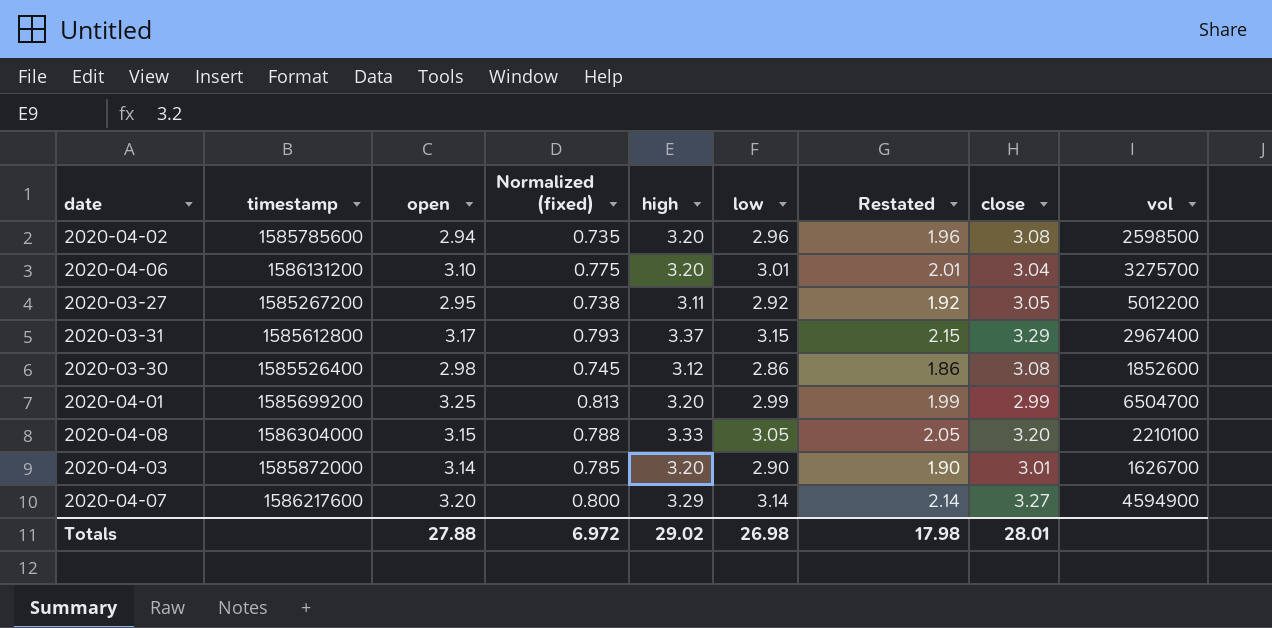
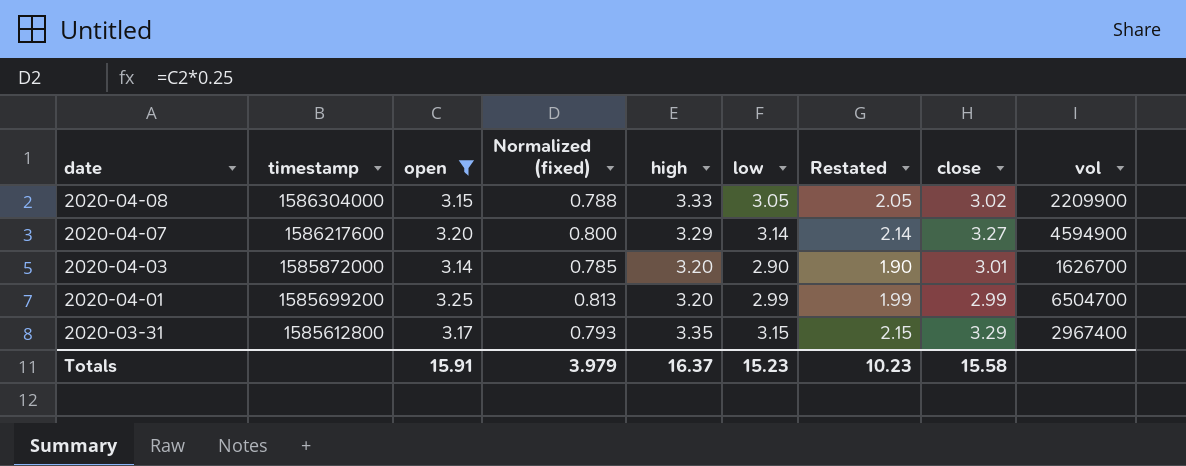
filter: none -> open >= 3.14
row order: none -> date descending
2020-04-08 | close: 3.20 -> 3.02
2020-04-08 | vol: 2210100 -> 2209900
2020-03-31 | high: 3.37 -> 3.35
Totals | open: 27.88 -> 15.91
Totals | Normalized (fixed): 6.972 -> 3.979
Totals | high: 29.02 -> 16.37
Totals | low: 26.98 -> 15.23
Totals | Restated: 17.98 -> 10.23
Totals | close: 28.01 -> 15.58

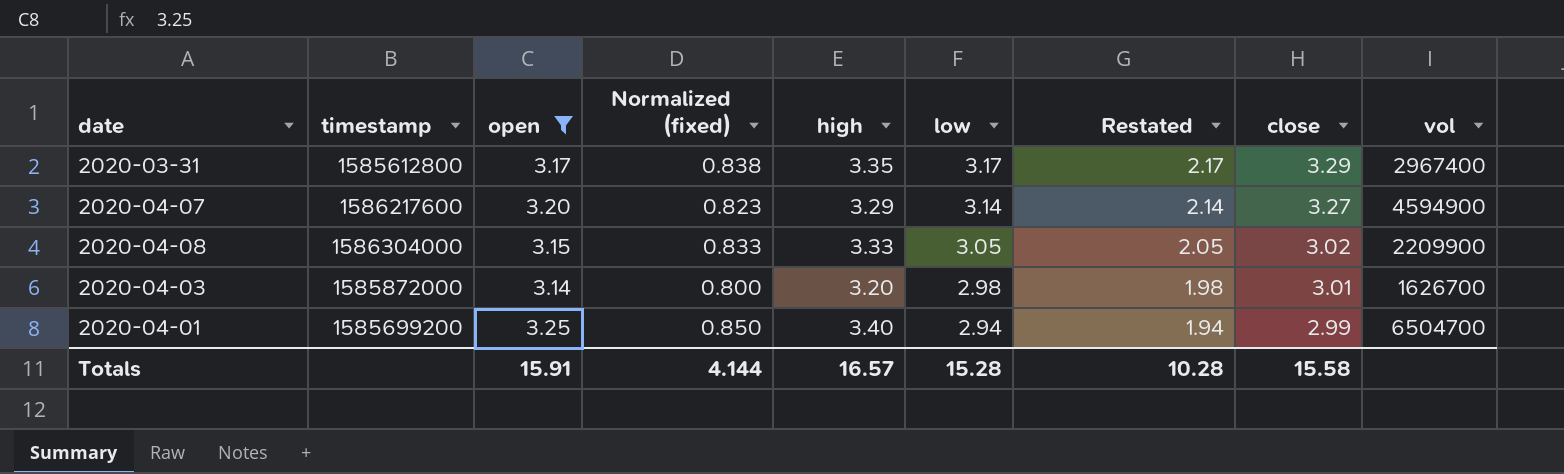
row order: date descending -> low descending
column Normalized (fixed) | formula: [open] * 0.25 -> [high] * 0.25
2020-03-31 | low: 3.15 -> 3.17
2020-03-31 | Restated: 2.15 -> 2.17
2020-04-03 | low: 2.90 -> 2.98
2020-04-03 | Restated: 1.90 -> 1.98
2020-04-01 | high: 3.20 -> 3.40
2020-04-01 | low: 2.99 -> 2.94
2020-04-01 | Restated: 1.99 -> 1.94
Totals | Normalized (fixed): 3.979 -> 4.144
Totals | high: 16.37 -> 16.57
Totals | low: 15.23 -> 15.28
Totals | Restated: 10.23 -> 10.28

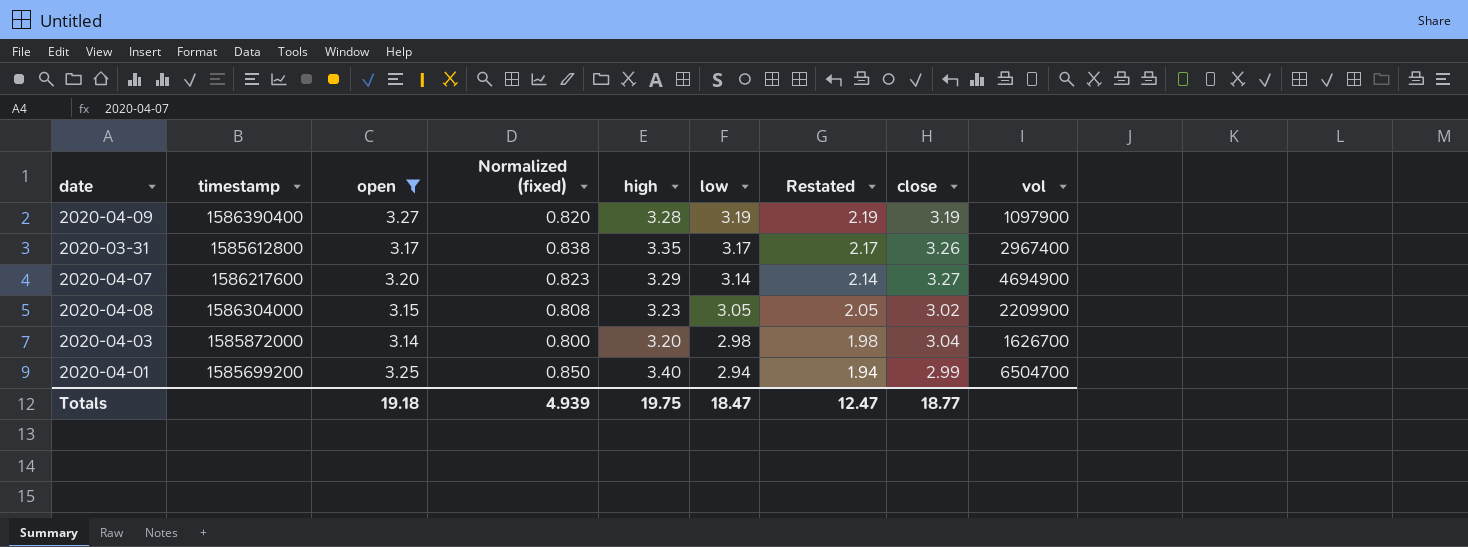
row 2020-04-09: none -> 1586390400 | 3.27 | 0.820 | 3.28 | 3.19 | 2.19 | 3.19 | 1097900
2020-03-31 | close: 3.29 -> 3.26
2020-04-07 | vol: 4594900 -> 4694900
2020-04-08 | Normalized (fixed): 0.833 -> 0.808
2020-04-08 | high: 3.33 -> 3.23
2020-04-03 | close: 3.01 -> 3.04
Totals | open: 15.91 -> 19.18
Totals | Normalized (fixed): 4.144 -> 4.939
Totals | high: 16.57 -> 19.75
Totals | low: 15.28 -> 18.47
Totals | Restated: 10.28 -> 12.47
Totals | close: 15.58 -> 18.77

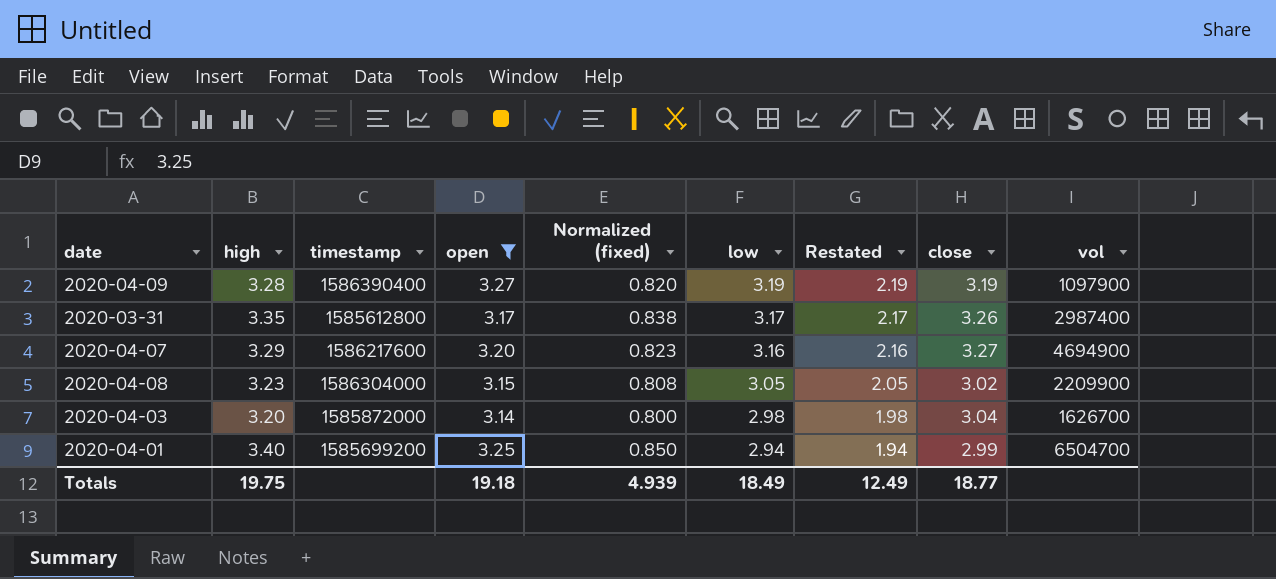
column high | position: 5 -> 2
2020-03-31 | vol: 2967400 -> 2987400
2020-04-07 | low: 3.14 -> 3.16
2020-04-07 | Restated: 2.14 -> 2.16
Totals | low: 18.47 -> 18.49
Totals | Restated: 12.47 -> 12.49

